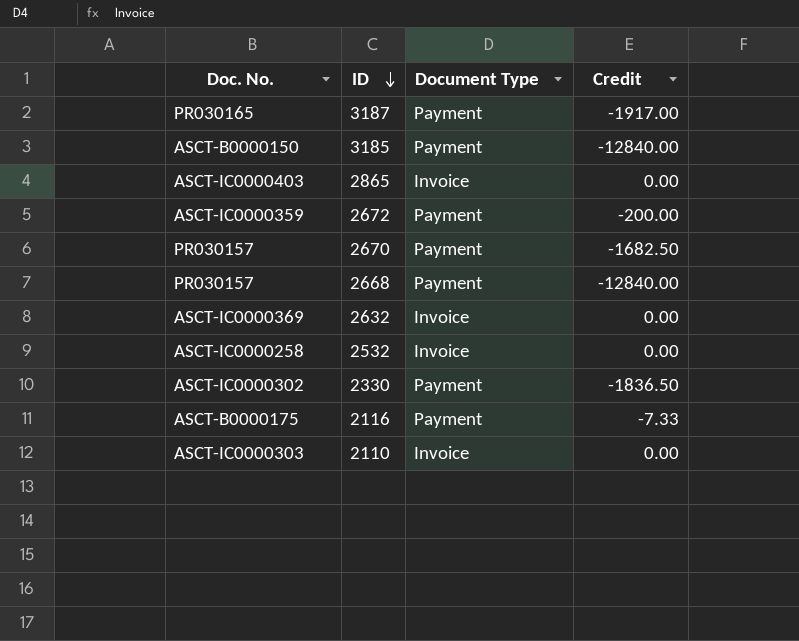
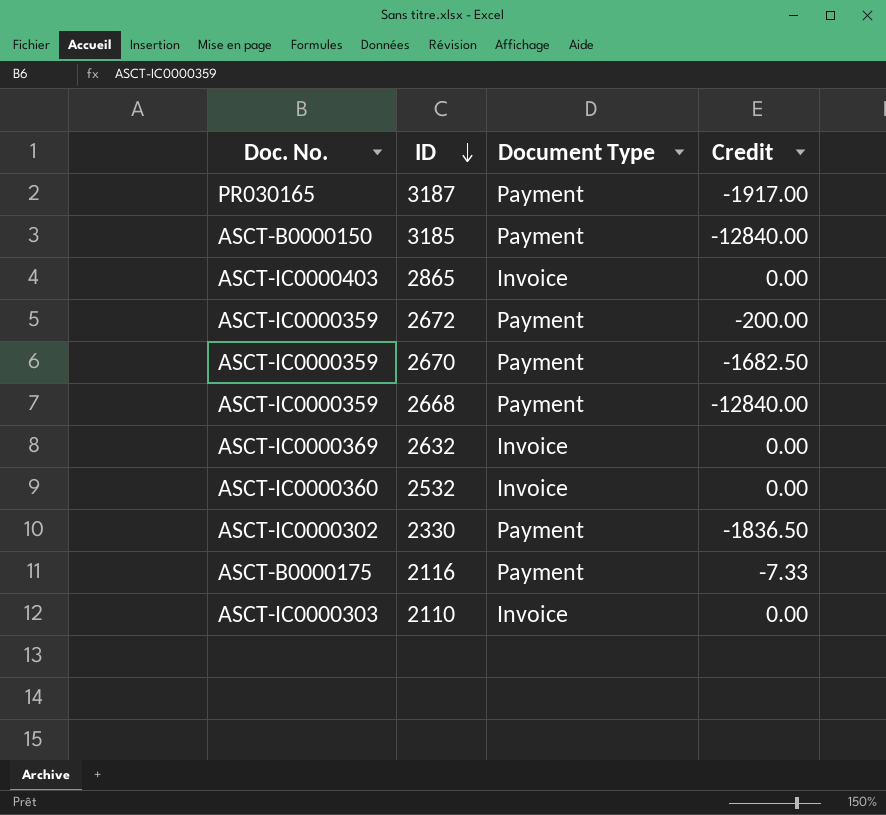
2670 | Doc. No.: PR030157 -> ASCT-IC0000359
2668 | Doc. No.: PR030157 -> ASCT-IC0000359
2532 | Doc. No.: ASCT-IC0000258 -> ASCT-IC0000360

